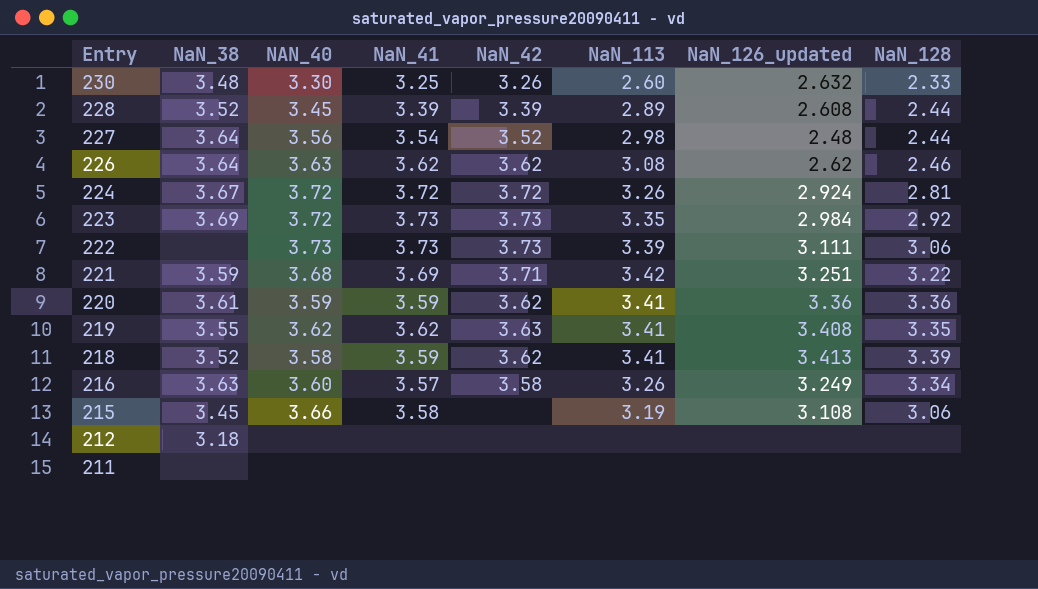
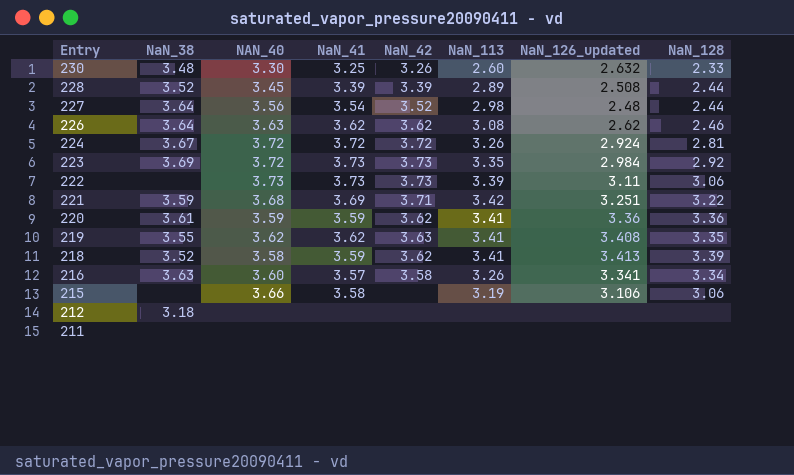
228 | NaN_126_updated: 2.608 -> 2.508
222 | NaN_126_updated: 3.111 -> 3.11
216 | NaN_126_updated: 3.249 -> 3.341
215 | NaN_38: 3.45 -> none
215 | NaN_126_updated: 3.108 -> 3.106

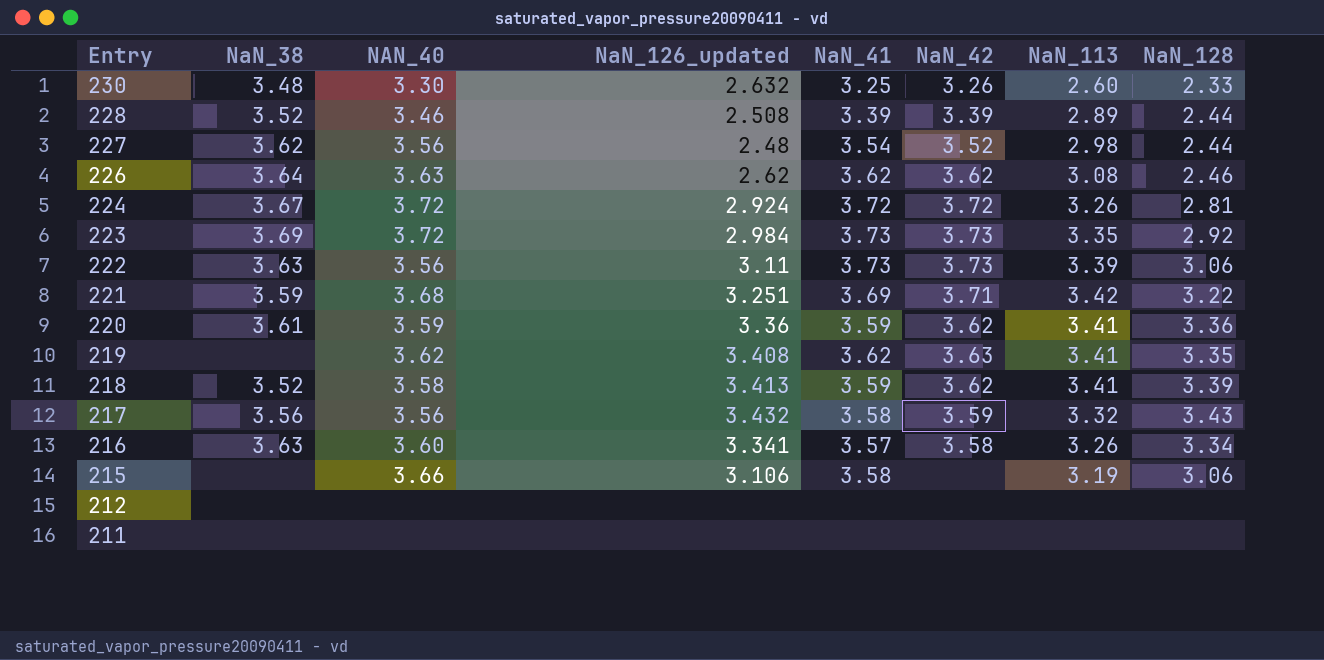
column NaN_126_updated | position: 7 -> 4
228 | NAN_40: 3.45 -> 3.46
227 | NaN_38: 3.64 -> 3.62
222 | NaN_38: none -> 3.63
222 | NAN_40: 3.73 -> 3.56
219 | NaN_38: 3.55 -> none
row 217: none -> 3.56 | 3.56 | 3.432 | 3.58 | 3.59 | 3.32 | 3.43
212 | NaN_38: 3.18 -> none

